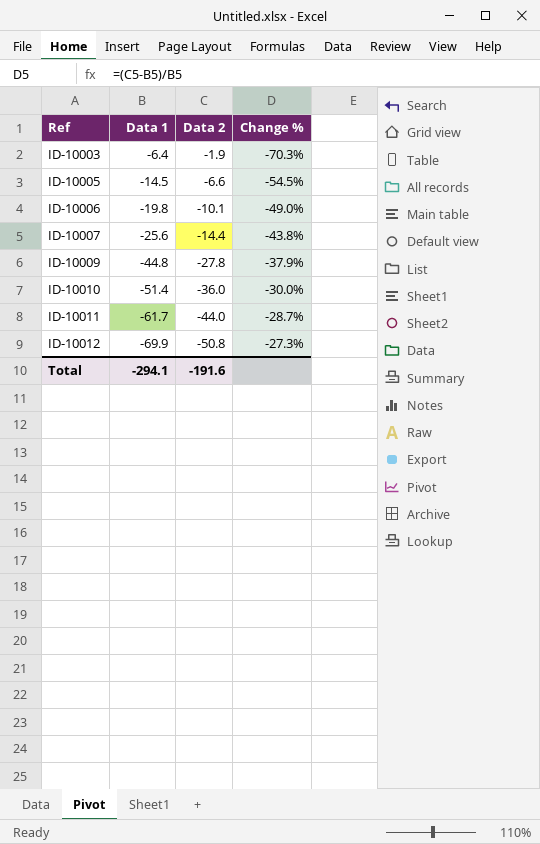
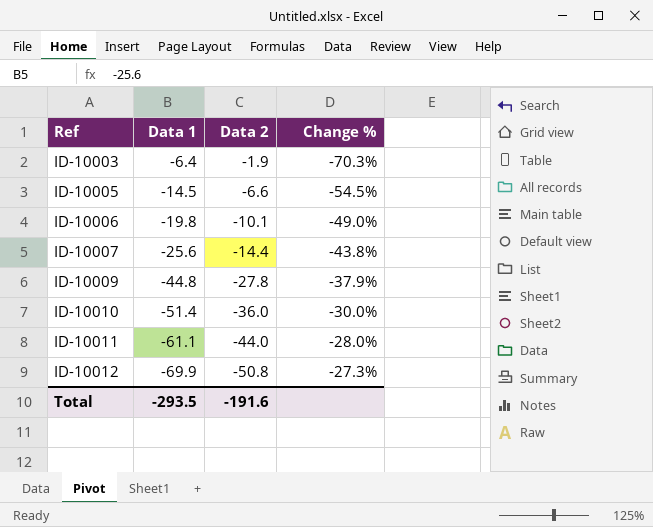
ID-10011 | Data 1: -61.7 -> -61.1
ID-10011 | Change %: -28.7% -> -28.0%
Total | Data 1: -294.1 -> -293.5

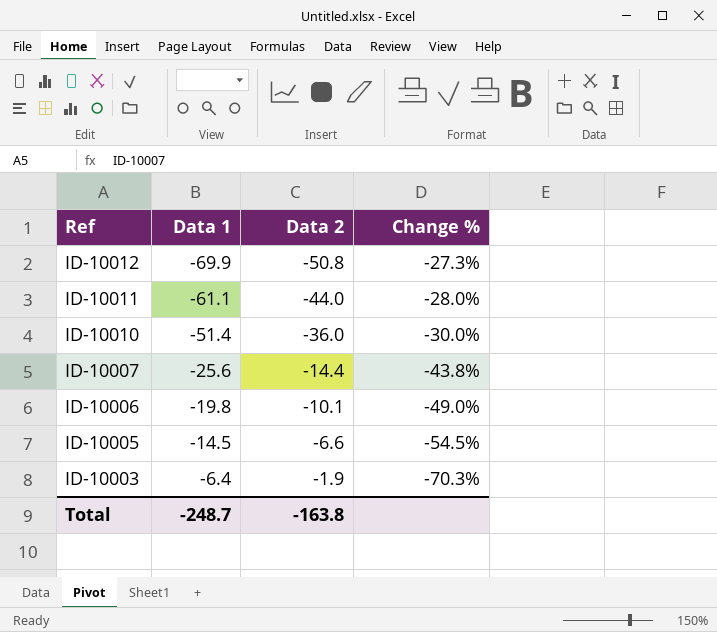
row order: Ref ascending -> Ref descending
row ID-10009: -44.8 | -27.8 | -37.9% -> none
Total | Data 1: -293.5 -> -248.7
Total | Data 2: -191.6 -> -163.8

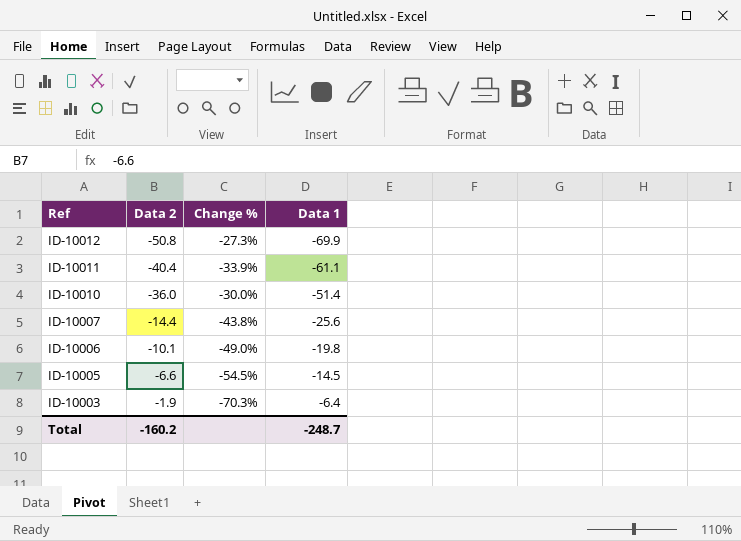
column Data 1 | position: 2 -> 4
ID-10011 | Data 2: -44.0 -> -40.4
ID-10011 | Change %: -28.0% -> -33.9%
Total | Data 2: -163.8 -> -160.2

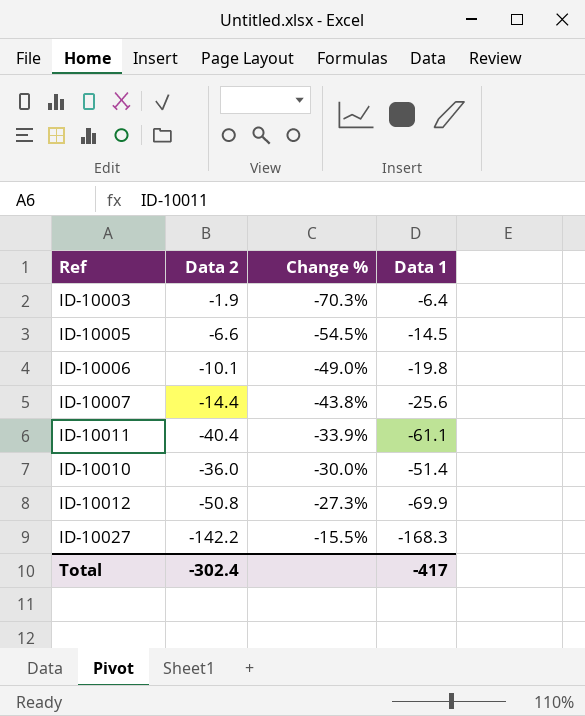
row order: Ref descending -> Change % ascending
row ID-10027: none -> -142.2 | -15.5% | -168.3
Total | Data 2: -160.2 -> -302.4
Total | Data 1: -248.7 -> -417

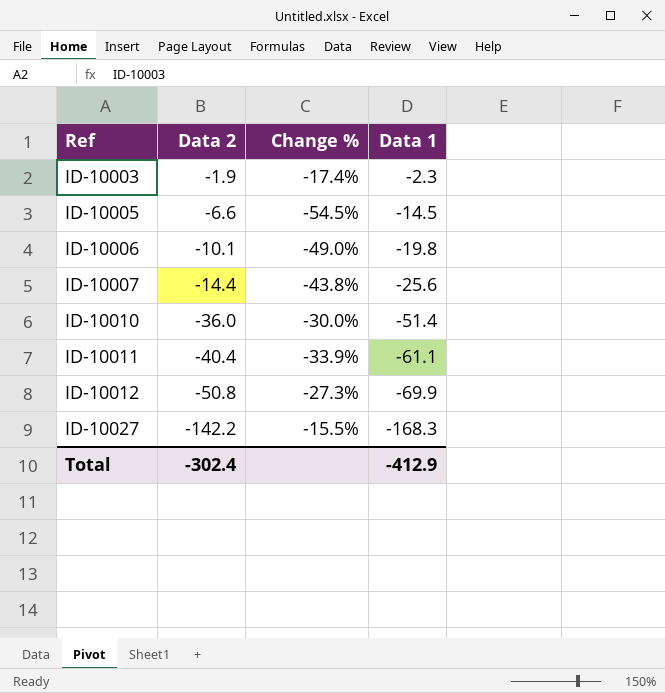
row order: Change % ascending -> Ref ascending
ID-10003 | Change %: -70.3% -> -17.4%
ID-10003 | Data 1: -6.4 -> -2.3
Total | Data 1: -417 -> -412.9

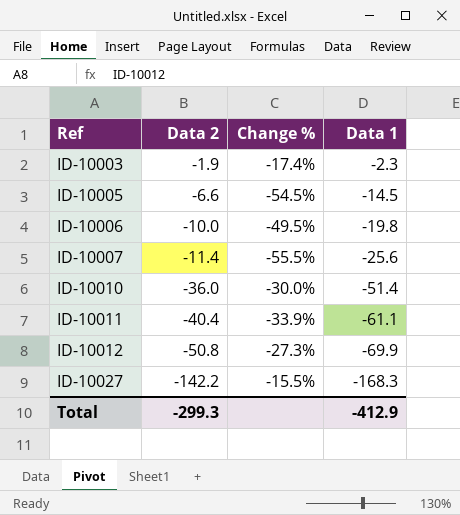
ID-10006 | Data 2: -10.1 -> -10.0
ID-10006 | Change %: -49.0% -> -49.5%
ID-10007 | Data 2: -14.4 -> -11.4
ID-10007 | Change %: -43.8% -> -55.5%
Total | Data 2: -302.4 -> -299.3

